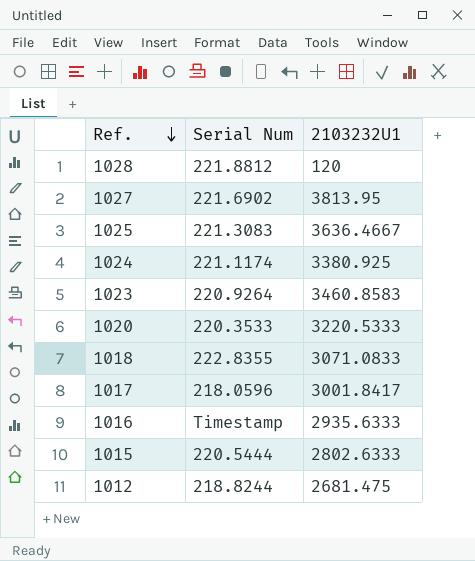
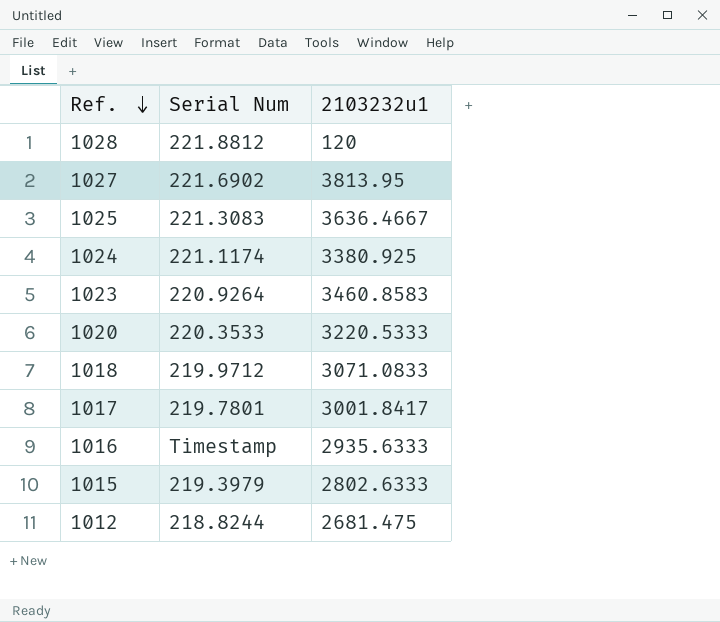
column name: 2103232U1 -> 2103232u1
1018 | Serial Num: 222.8355 -> 219.9712
1017 | Serial Num: 218.0596 -> 219.7801
1015 | Serial Num: 220.5444 -> 219.3979

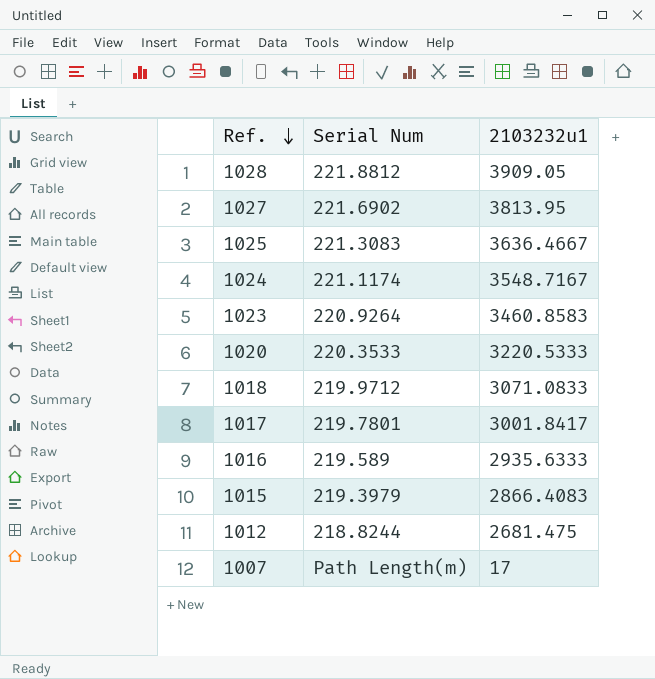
1028 | 2103232u1: 120 -> 3909.05
1024 | 2103232u1: 3380.925 -> 3548.7167
1016 | Serial Num: Timestamp -> 219.589
1015 | 2103232u1: 2802.6333 -> 2866.4083
row 1007: none -> Path Length(m) | 17

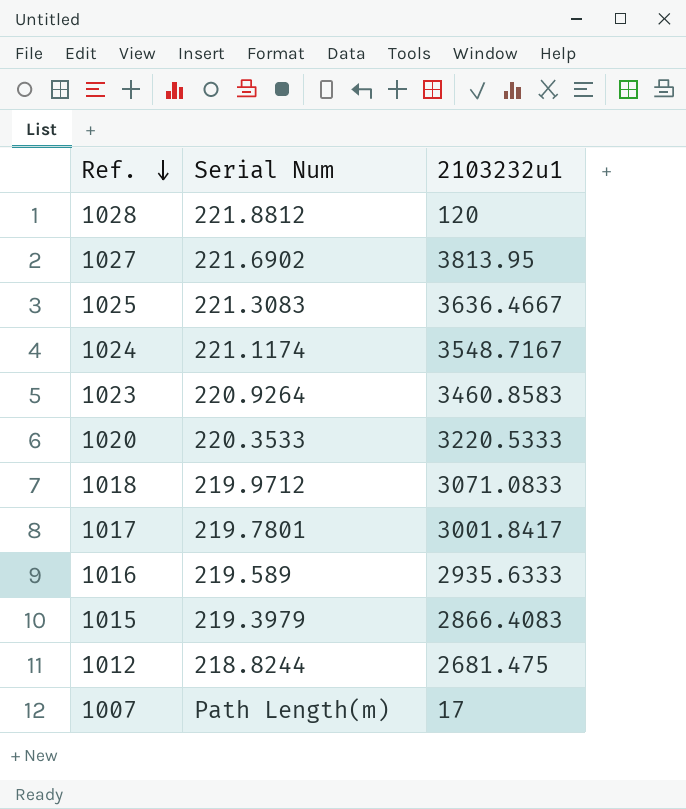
1028 | 2103232u1: 3909.05 -> 120

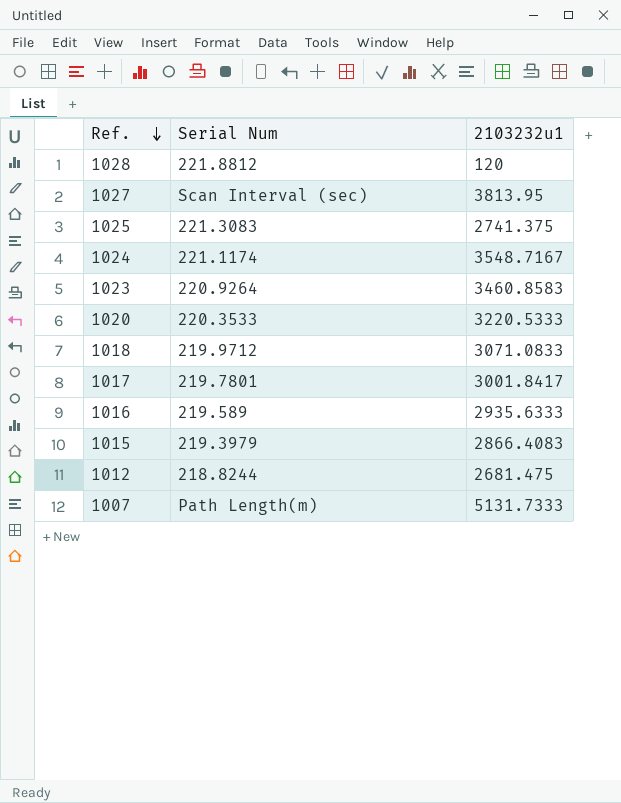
1027 | Serial Num: 221.6902 -> Scan Interval (sec)
1025 | 2103232u1: 3636.4667 -> 2741.375
1007 | 2103232u1: 17 -> 5131.7333

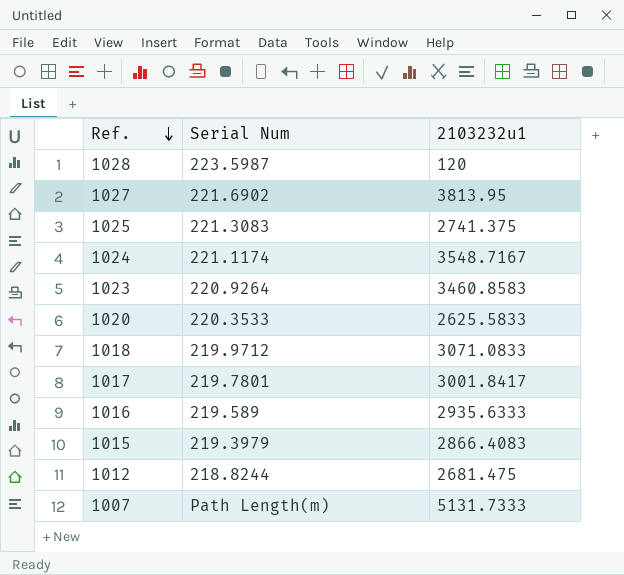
1028 | Serial Num: 221.8812 -> 223.5987
1027 | Serial Num: Scan Interval (sec) -> 221.6902
1020 | 2103232u1: 3220.5333 -> 2625.5833

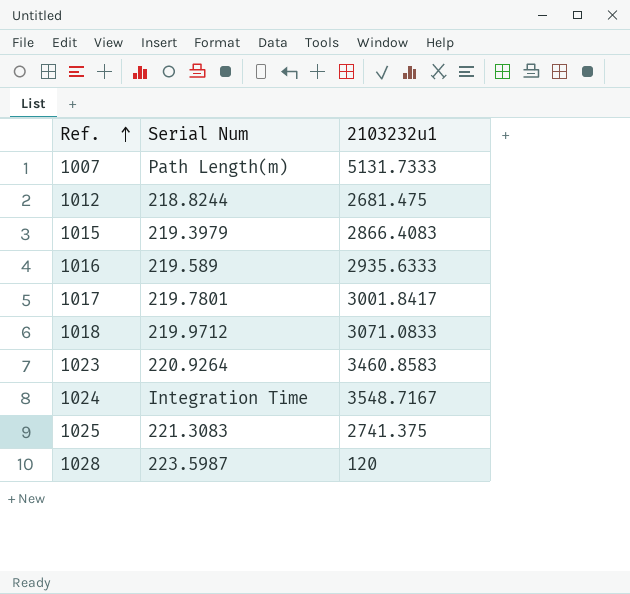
row order: Ref. descending -> Ref. ascending
row 1027: 221.6902 | 3813.95 -> none
row 1020: 220.3533 | 2625.5833 -> none
1024 | Serial Num: 221.1174 -> Integration Time

